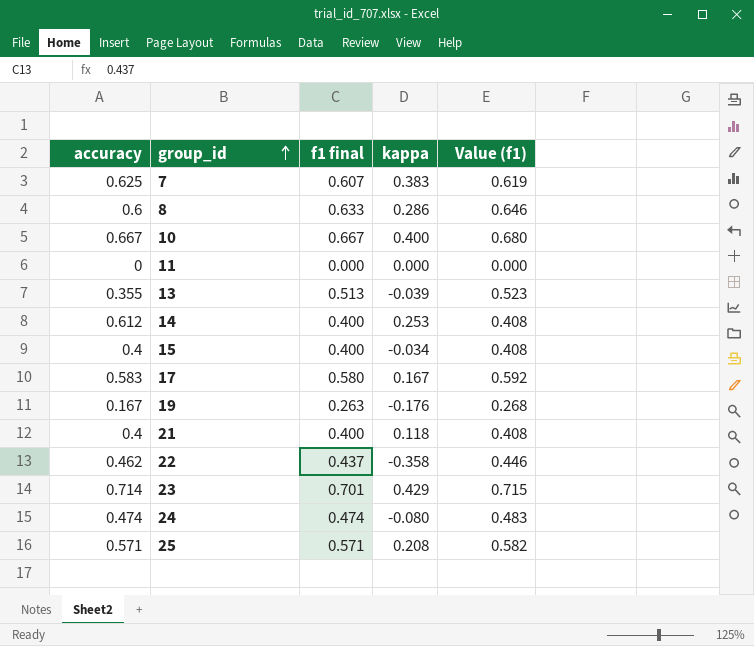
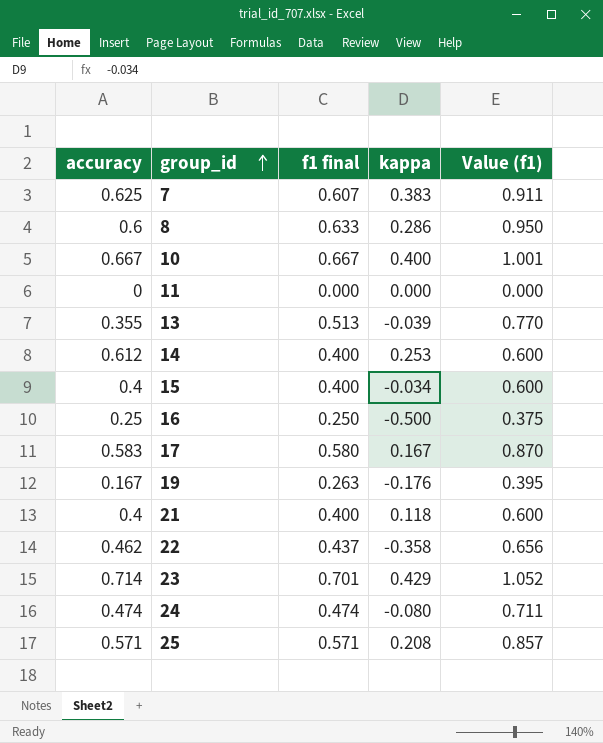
column Value (f1) | formula: [f1 final] * 1.02 -> [f1 final] * 1.5
row 16: none -> 0.25 | 0.250 | -0.500 | 0.375

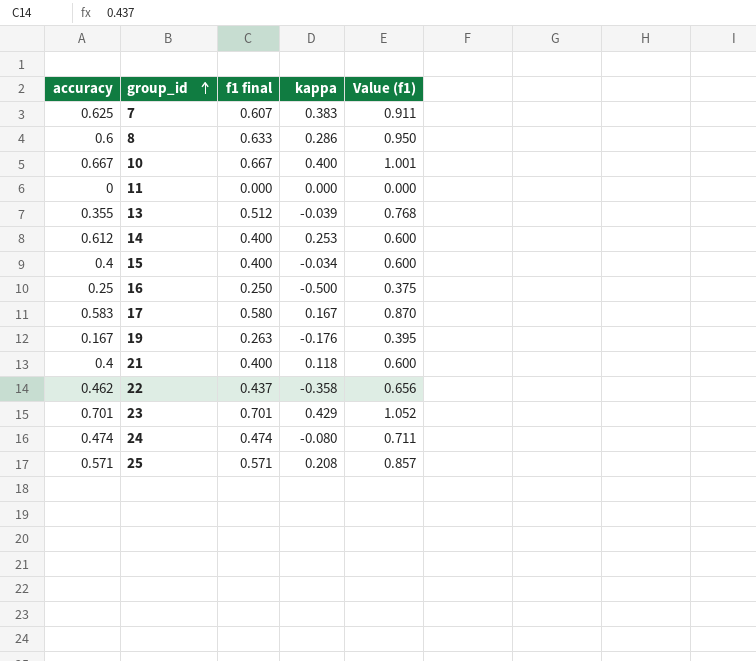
13 | f1 final: 0.513 -> 0.512
13 | Value (f1): 0.770 -> 0.768
23 | accuracy: 0.714 -> 0.701

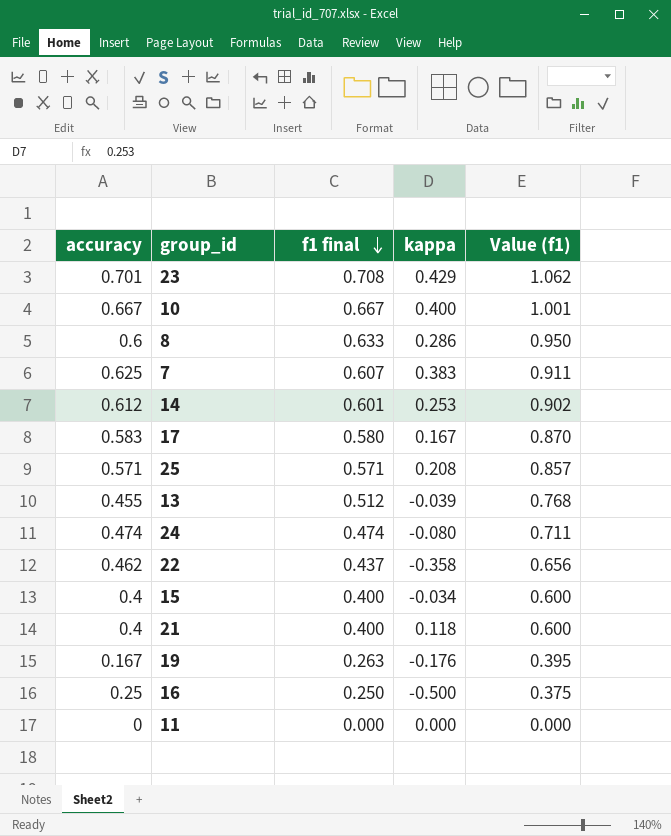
row order: group_id ascending -> f1 final descending
23 | f1 final: 0.701 -> 0.708
23 | Value (f1): 1.052 -> 1.062
14 | f1 final: 0.400 -> 0.601
14 | Value (f1): 0.600 -> 0.902
13 | accuracy: 0.355 -> 0.455

